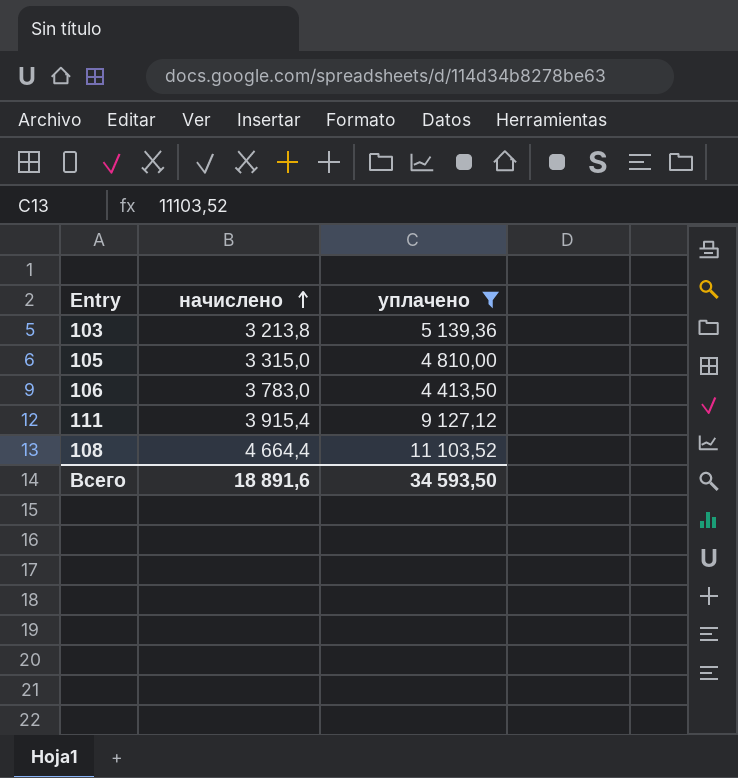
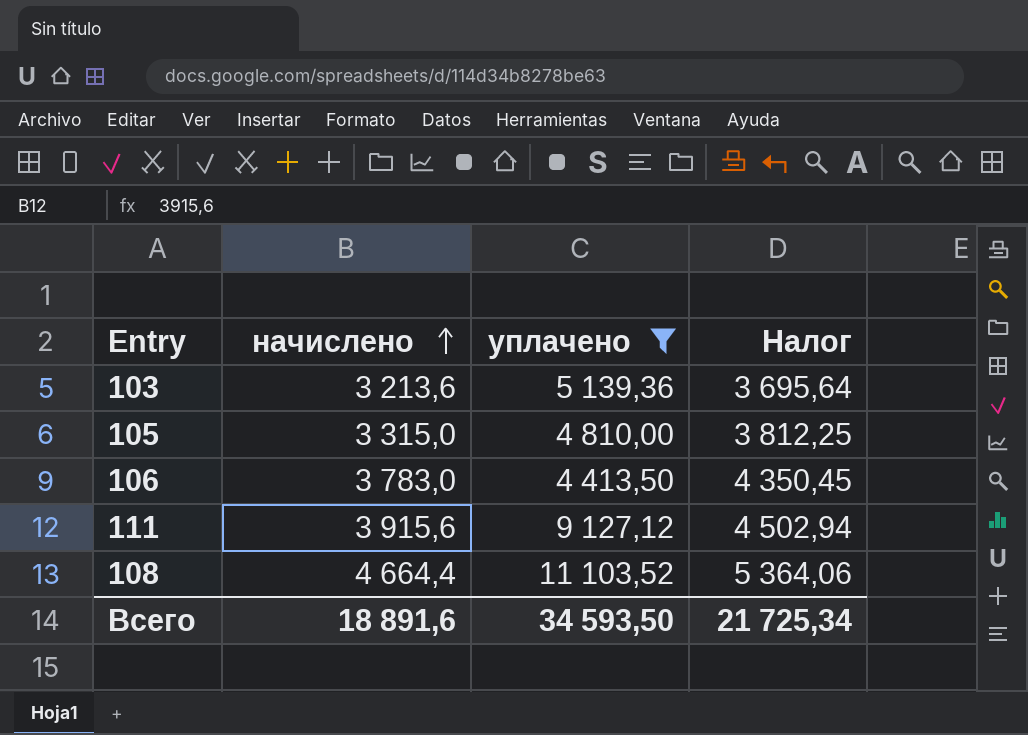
column Налог | formula: none -> [начислено] * 1,15
103 | начислено: 3 213,8 -> 3 213,6
111 | начислено: 3 915,4 -> 3 915,6

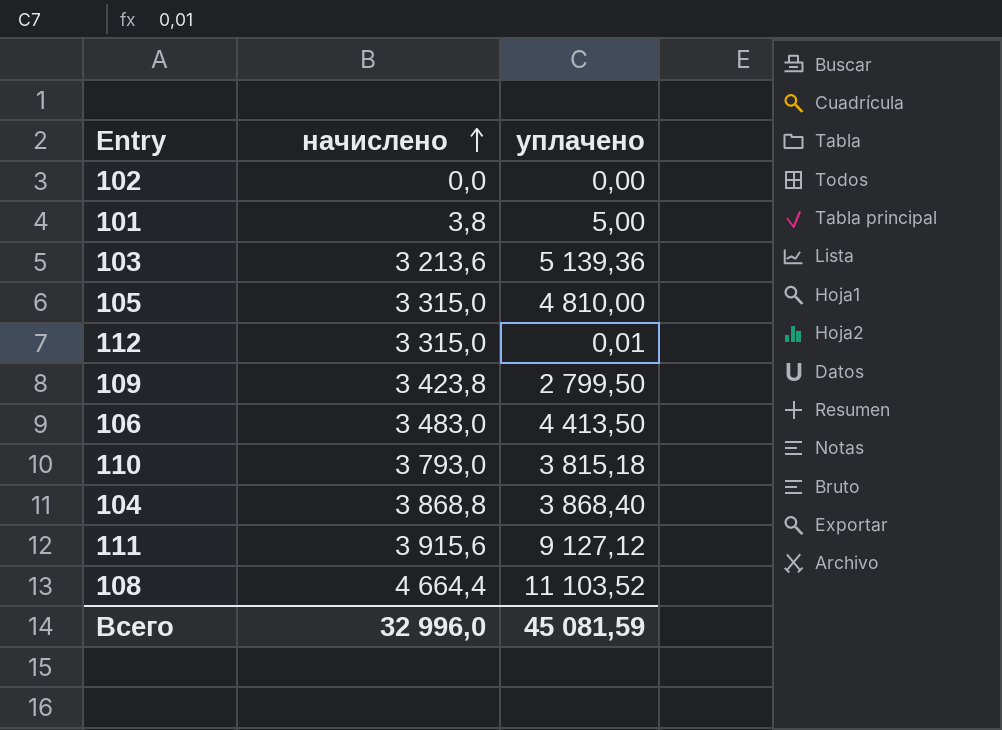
filter: уплачено >= 4 413,50 -> none
column Налог | formula: [начислено] * 1,15 -> none
106 | начислено: 3 783,0 -> 3 483,0
Всего | начислено: 18 891,6 -> 32 996,0
Всего | уплачено: 34 593,50 -> 45 081,59

